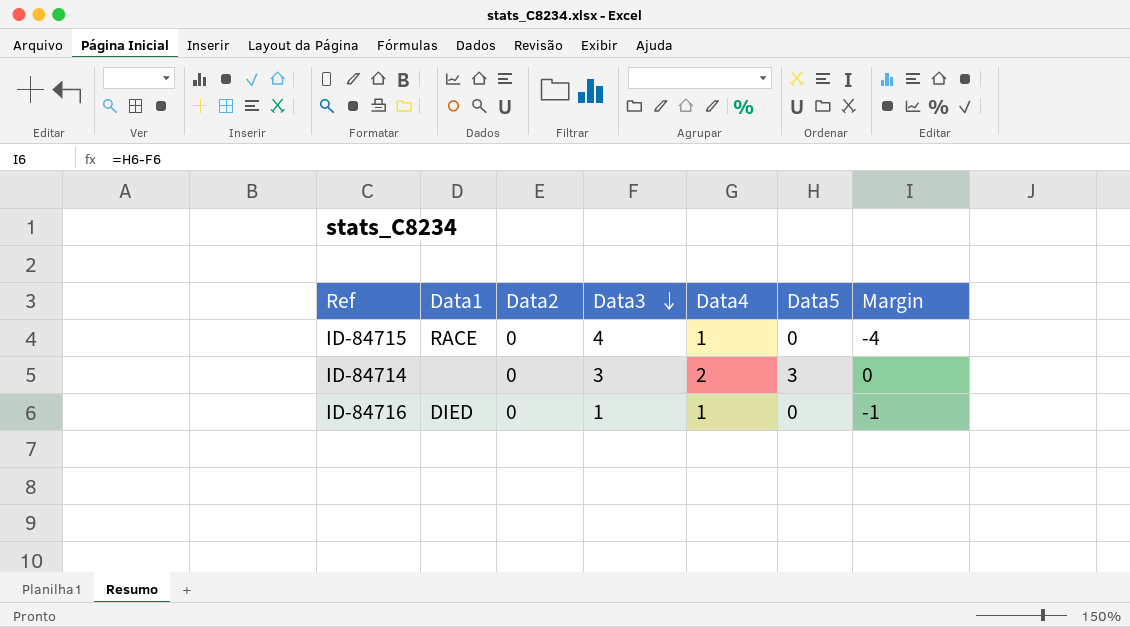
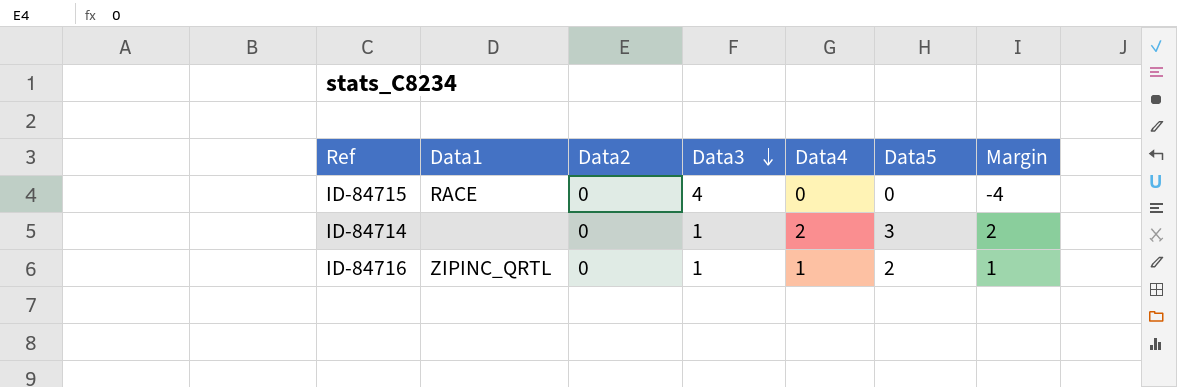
ID-84715 | Data4: 1 -> 0
ID-84714 | Data3: 3 -> 1
ID-84714 | Margin: 0 -> 2
ID-84716 | Data1: DIED -> ZIPINC_QRTL
ID-84716 | Data5: 0 -> 2
ID-84716 | Margin: -1 -> 1

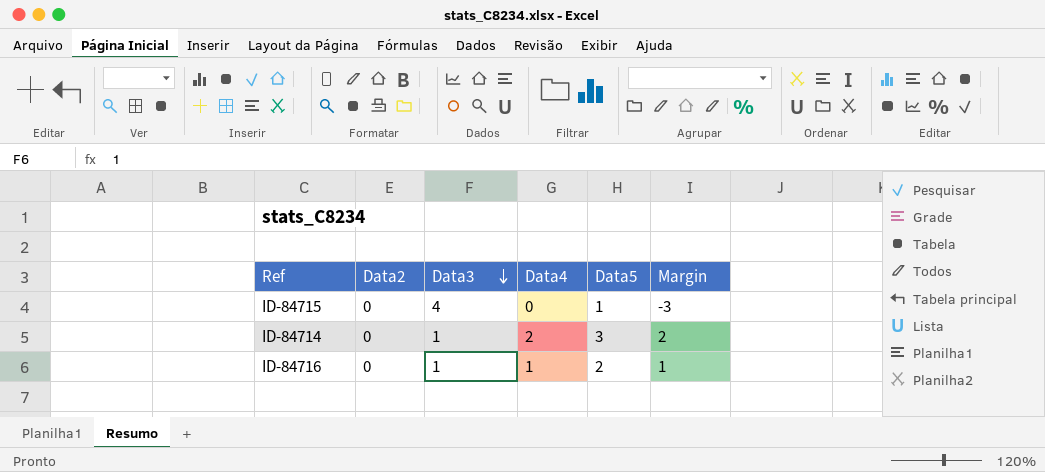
column Data1 | position: 2 -> none
ID-84715 | Data5: 0 -> 1
ID-84715 | Margin: -4 -> -3

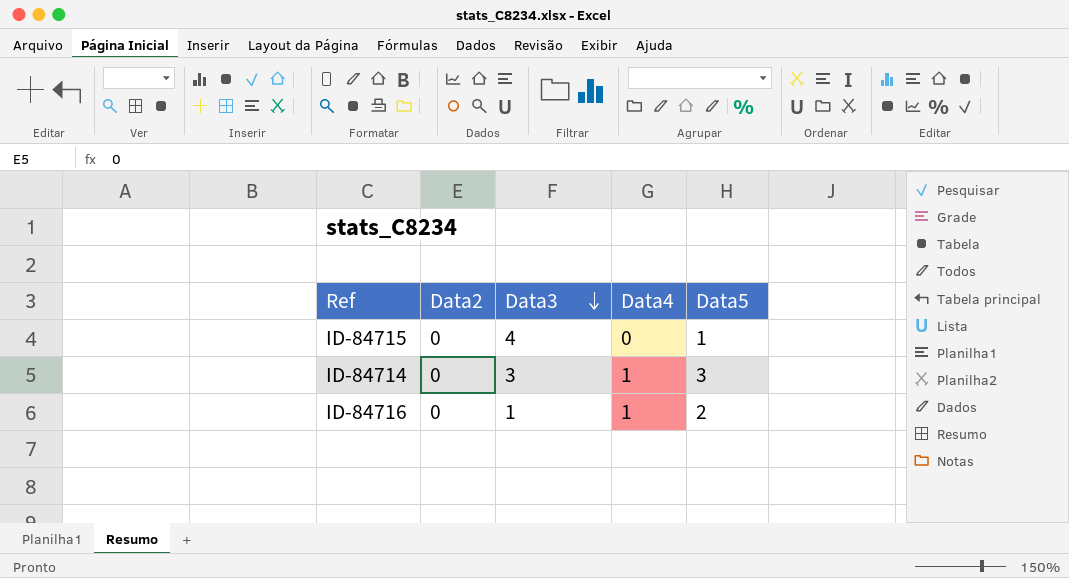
column Margin | formula: [Data5] - [Data3] -> none
ID-84714 | Data3: 1 -> 3
ID-84714 | Data4: 2 -> 1

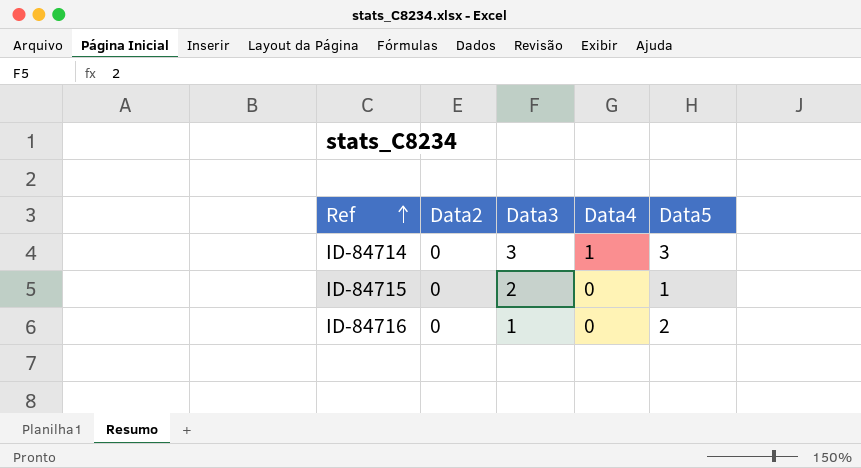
row order: Data3 descending -> Ref ascending
ID-84715 | Data3: 4 -> 2
ID-84716 | Data4: 1 -> 0

